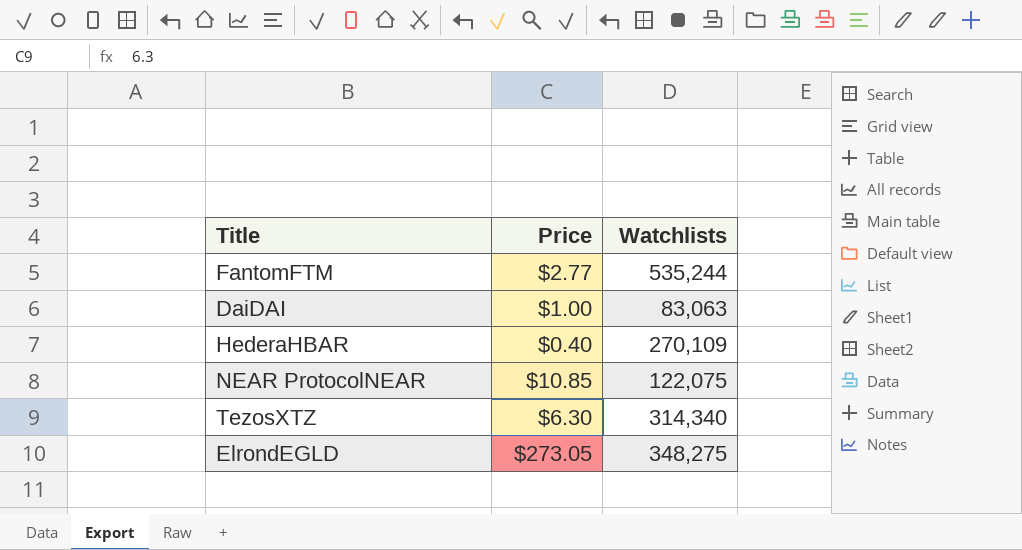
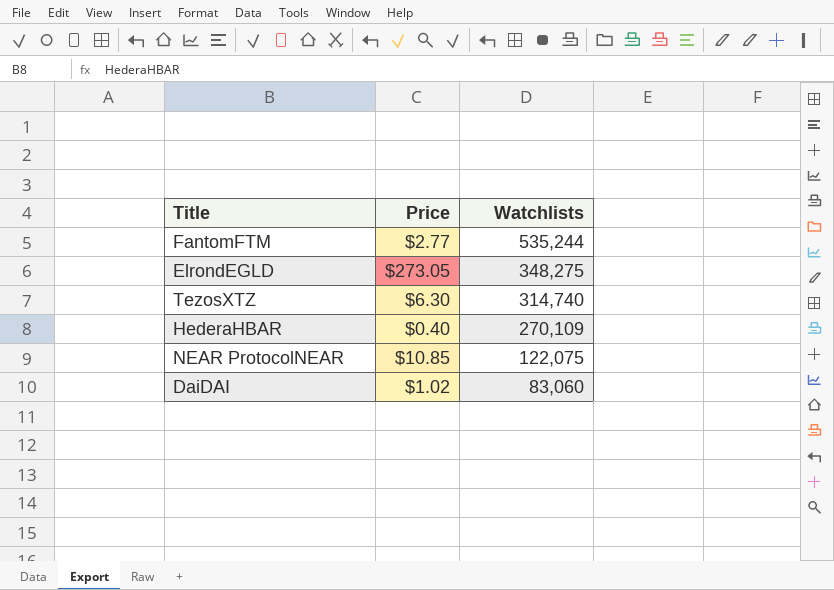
row order: none -> Watchlists descending
TezosXTZ | Watchlists: 314,340 -> 314,740
DaiDAI | Price: $1.00 -> $1.02
DaiDAI | Watchlists: 83,063 -> 83,060

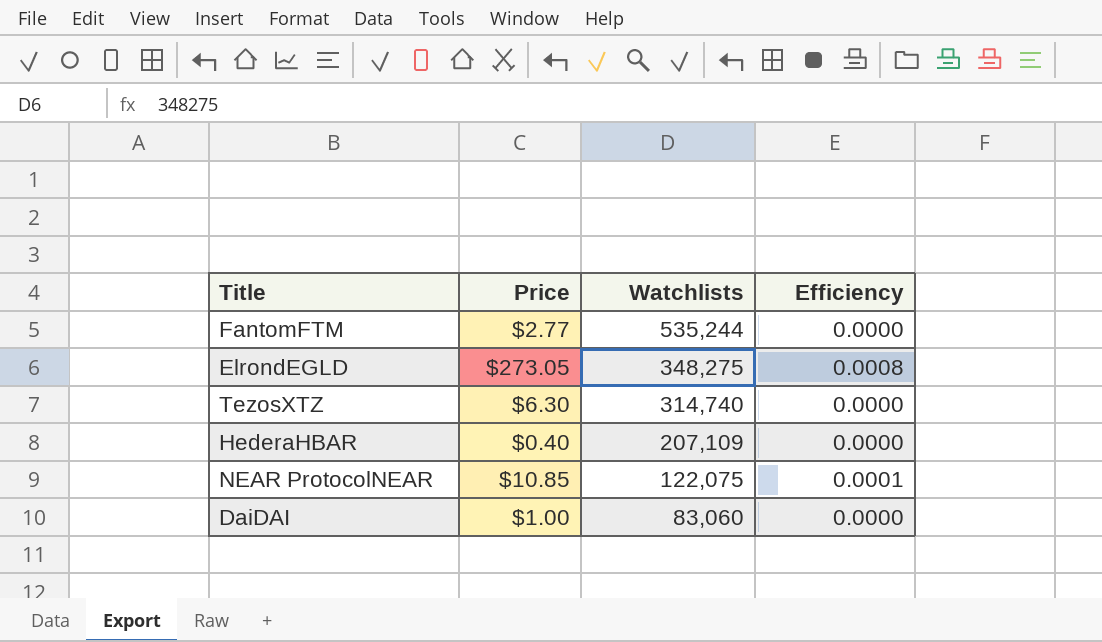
column Efficiency | formula: none -> [Price] / [Watchlists]
HederaHBAR | Watchlists: 270,109 -> 207,109
DaiDAI | Price: $1.02 -> $1.00

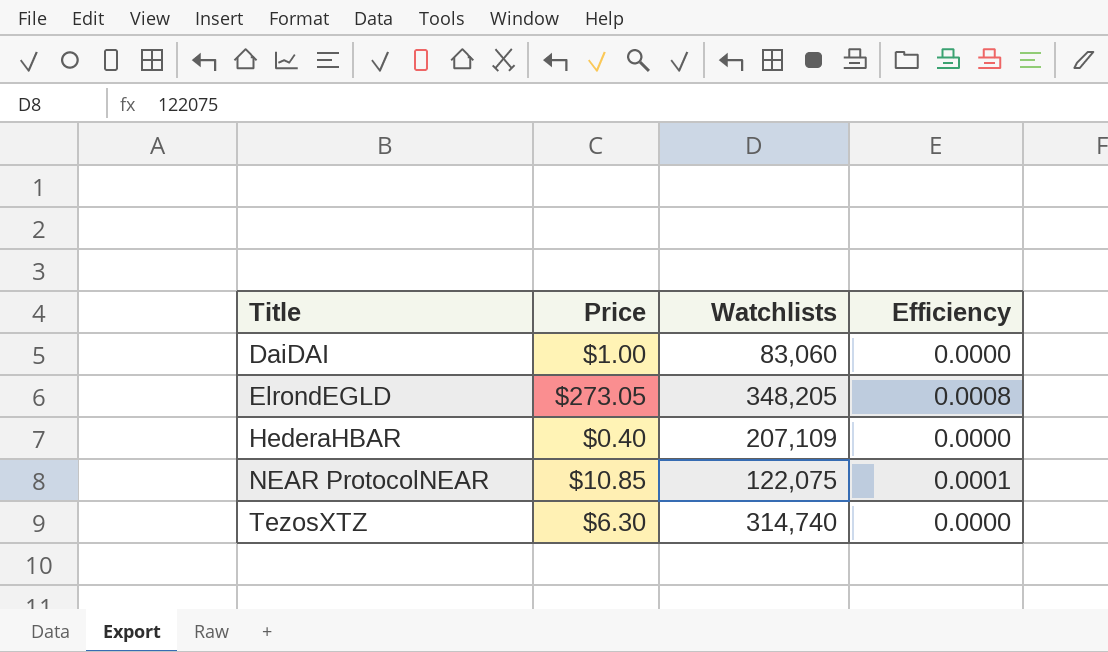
row order: Watchlists descending -> Title ascending
row FantomFTM: $2.77 | 535,244 | 0.0000 -> none
ElrondEGLD | Watchlists: 348,275 -> 348,205

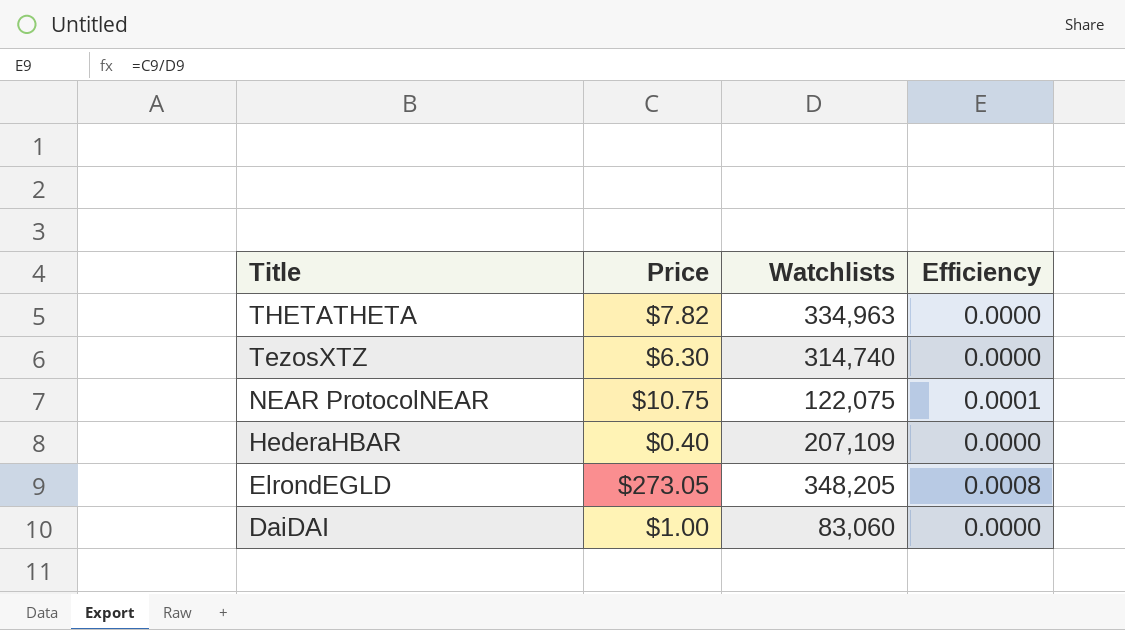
row order: Title ascending -> Title descending
row THETATHETA: none -> $7.82 | 334,963 | 0.0000
NEAR ProtocolNEAR | Price: $10.85 -> $10.75

